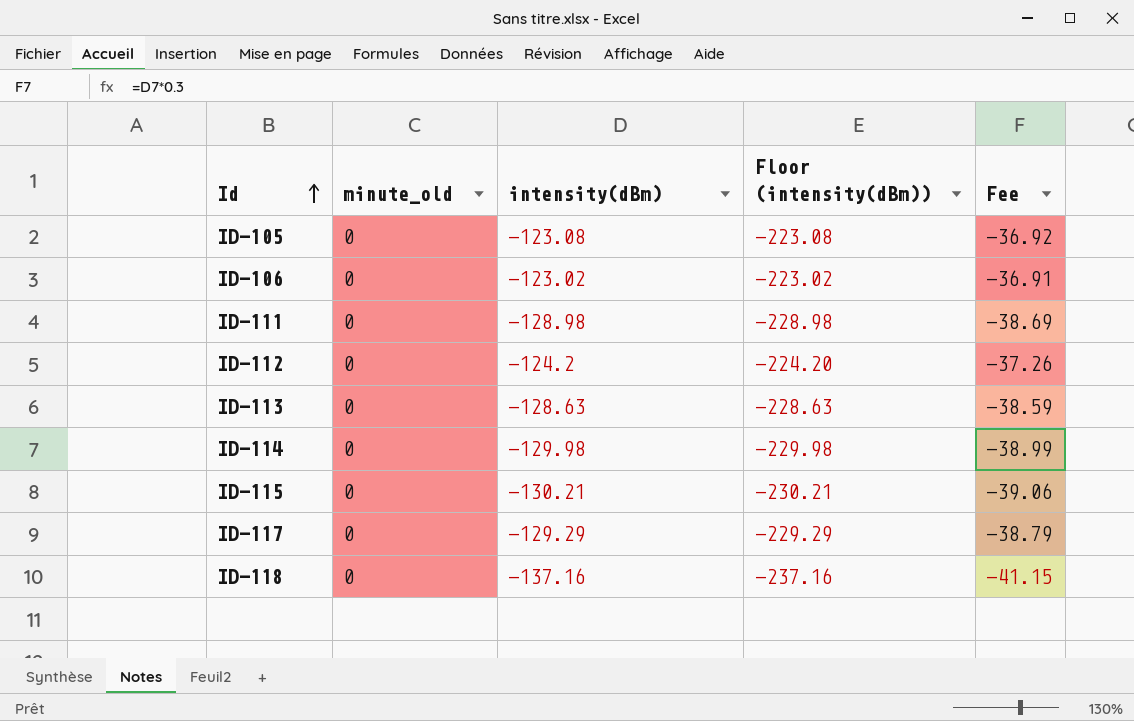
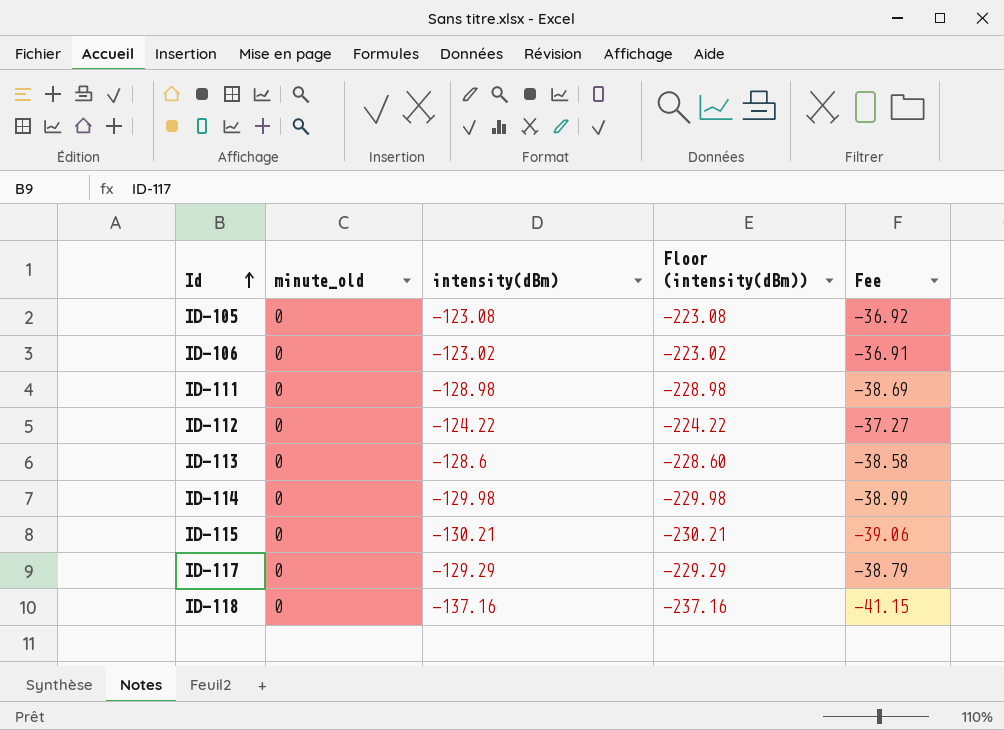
ID-112 | intensity(dBm): -124.2 -> -124.22
ID-112 | Floor (intensity(dBm)): -224.20 -> -224.22
ID-112 | Fee: -37.26 -> -37.27
ID-113 | intensity(dBm): -128.63 -> -128.6
ID-113 | Floor (intensity(dBm)): -228.63 -> -228.60
ID-113 | Fee: -38.59 -> -38.58

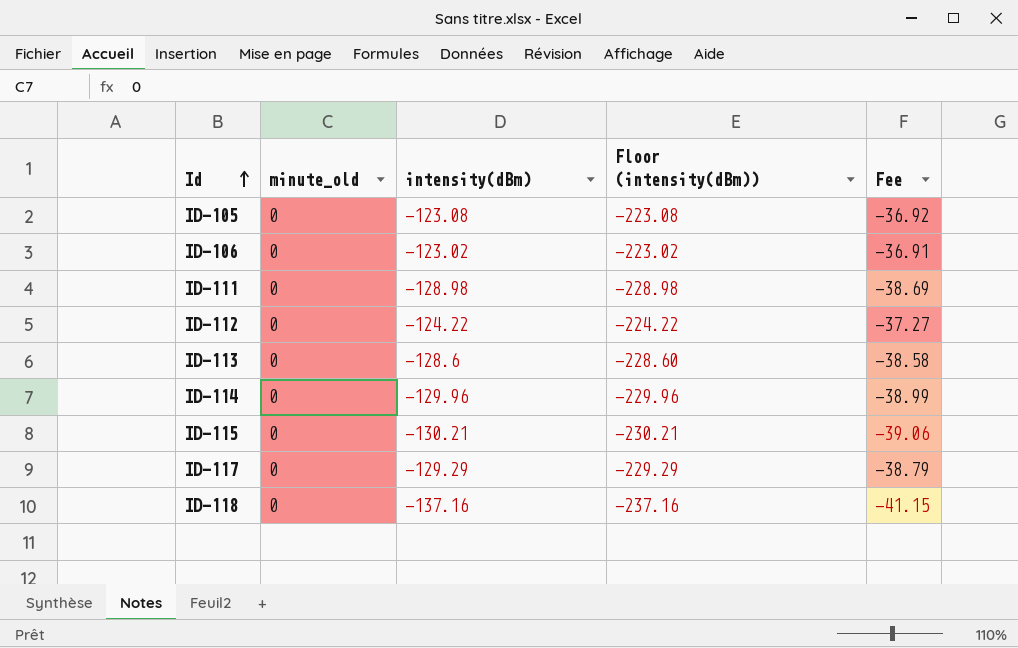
ID-114 | intensity(dBm): -129.98 -> -129.96
ID-114 | Floor (intensity(dBm)): -229.98 -> -229.96

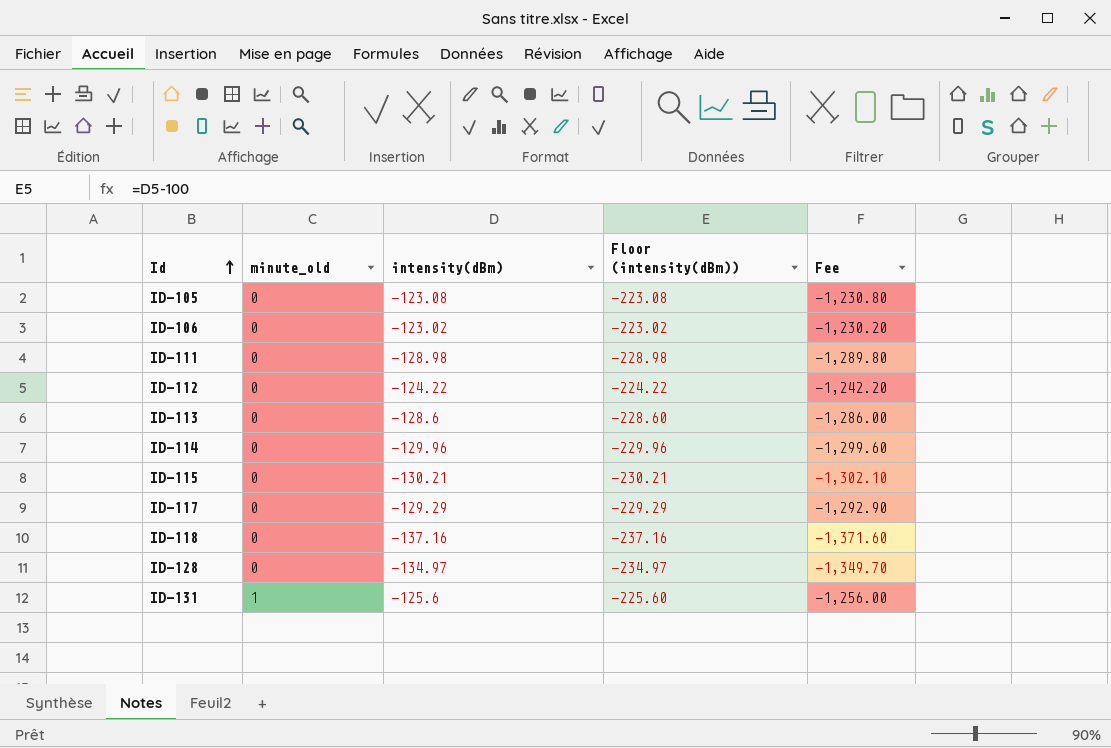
column Fee | formula: [intensity(dBm)] * 0.3 -> [intensity(dBm)] * 10
row ID-128: none -> 0 | -134.97 | -234.97 | -1,349.70
row ID-131: none -> 1 | -125.6 | -225.60 | -1,256.00

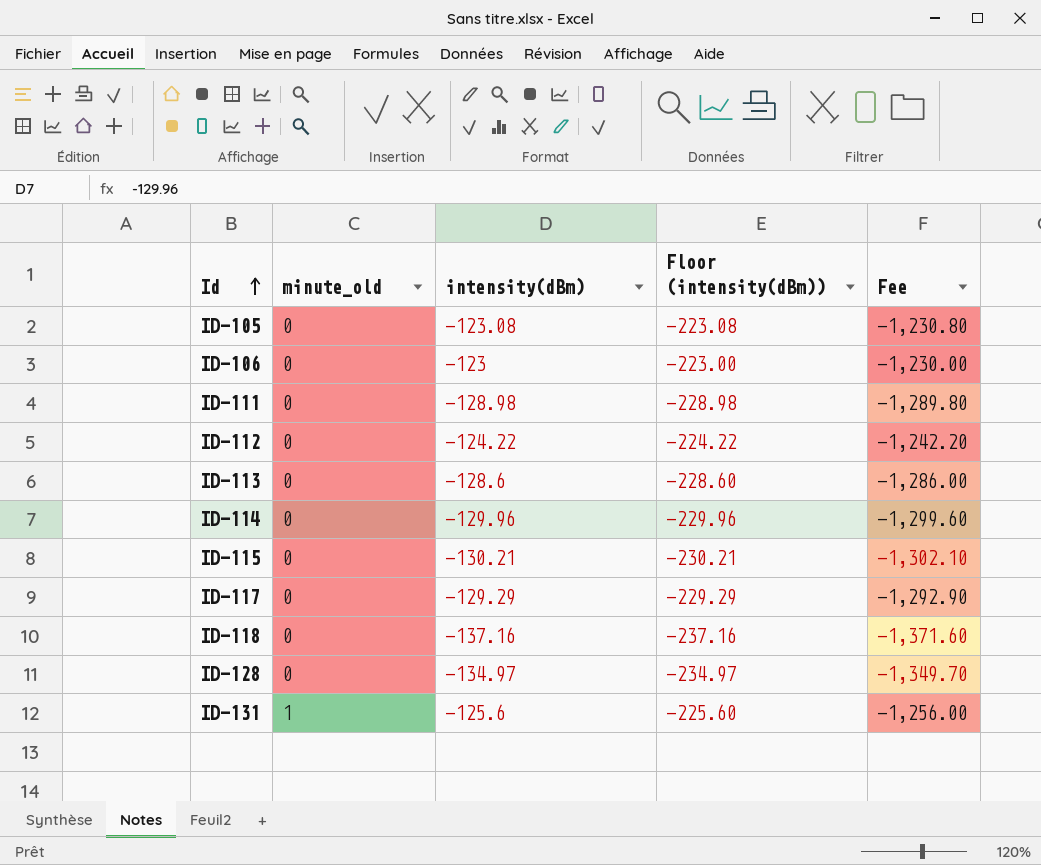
ID-106 | intensity(dBm): -123.02 -> -123
ID-106 | Floor (intensity(dBm)): -223.02 -> -223.00
ID-106 | Fee: -1,230.20 -> -1,230.00

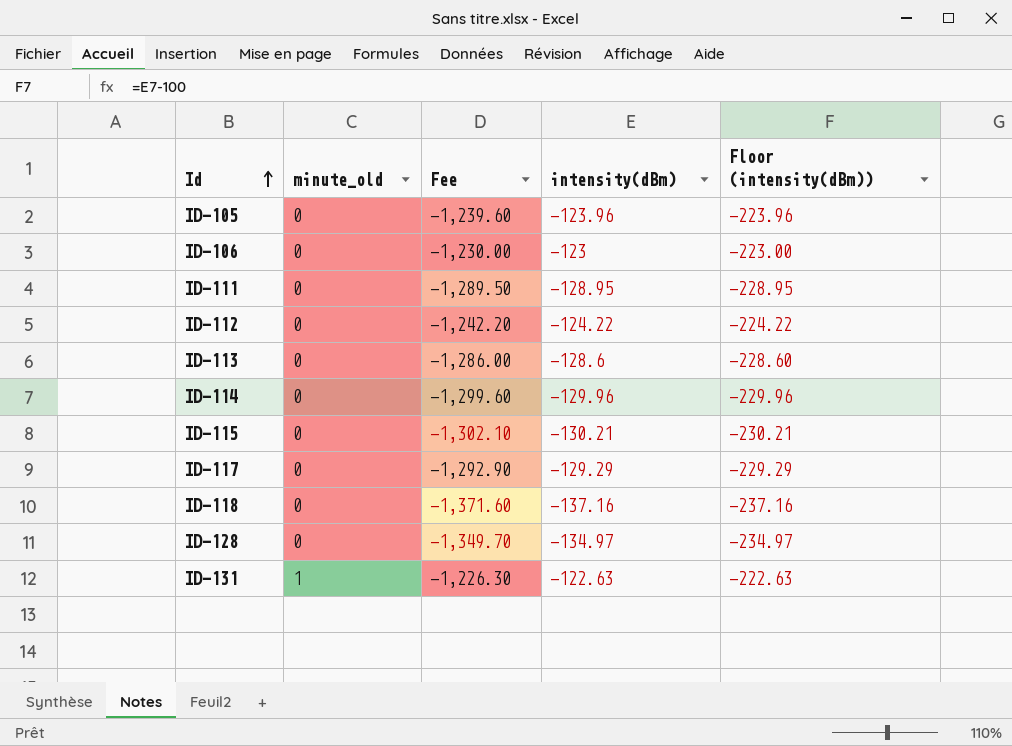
column Fee | position: 5 -> 3
ID-105 | Fee: -1,230.80 -> -1,239.60
ID-105 | intensity(dBm): -123.08 -> -123.96
ID-105 | Floor (intensity(dBm)): -223.08 -> -223.96
ID-111 | Fee: -1,289.80 -> -1,289.50
ID-111 | intensity(dBm): -128.98 -> -128.95
ID-111 | Floor (intensity(dBm)): -228.98 -> -228.95
ID-131 | Fee: -1,256.00 -> -1,226.30
ID-131 | intensity(dBm): -125.6 -> -122.63
ID-131 | Floor (intensity(dBm)): -225.60 -> -222.63

